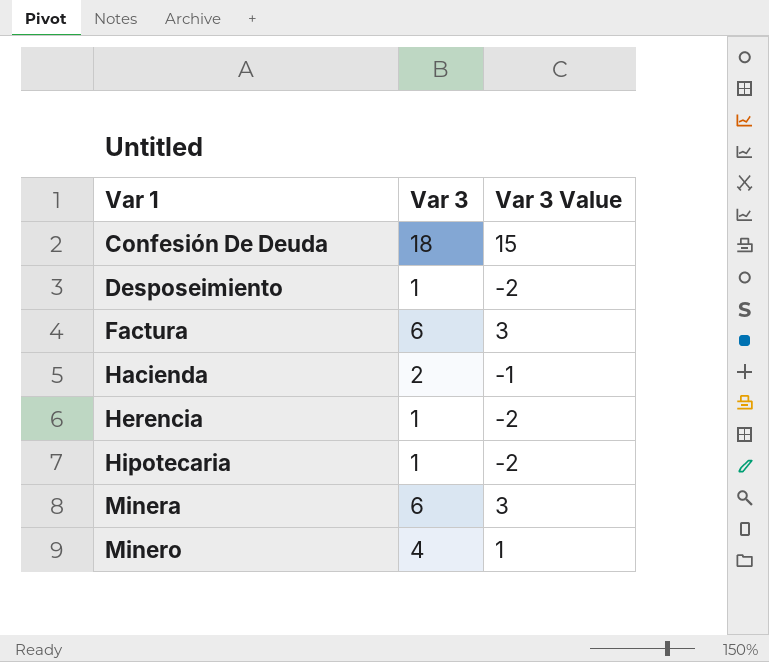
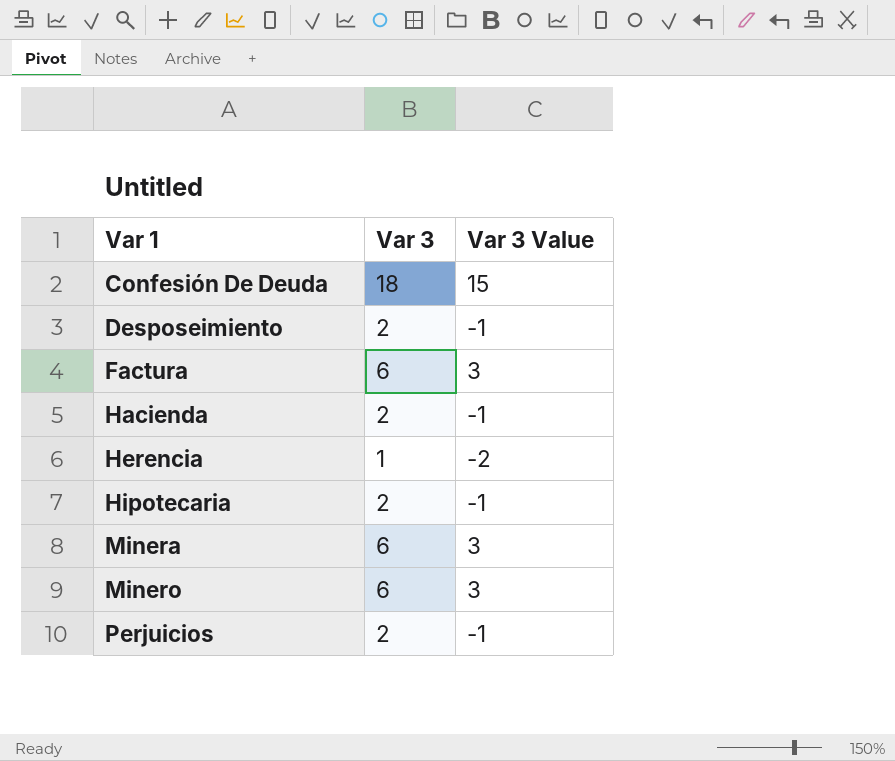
Desposeimiento | Var 3: 1 -> 2
Desposeimiento | Var 3 Value: -2 -> -1
Hipotecaria | Var 3: 1 -> 2
Hipotecaria | Var 3 Value: -2 -> -1
Minero | Var 3: 4 -> 6
Minero | Var 3 Value: 1 -> 3
row Perjuicios: none -> 2 | -1

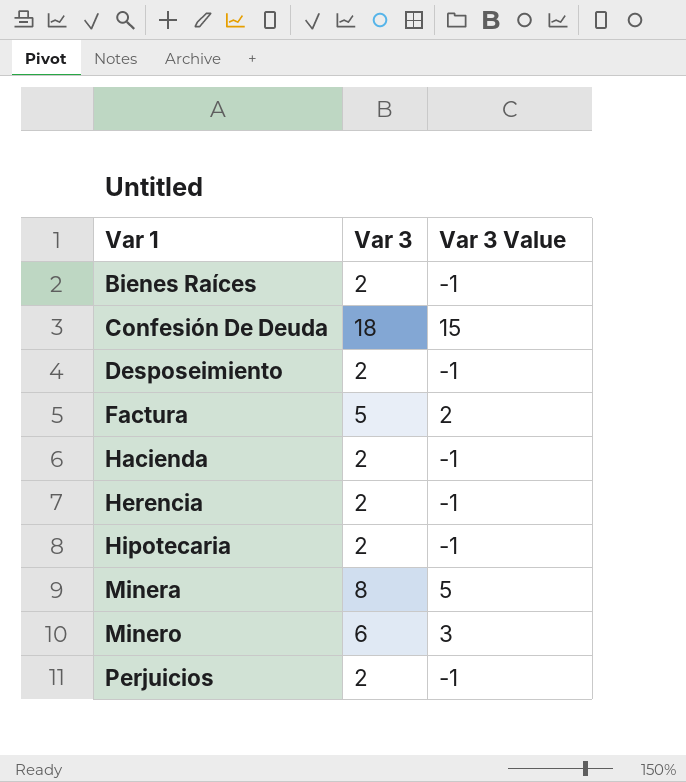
row Bienes Raíces: none -> 2 | -1
Factura | Var 3: 6 -> 5
Factura | Var 3 Value: 3 -> 2
Herencia | Var 3: 1 -> 2
Herencia | Var 3 Value: -2 -> -1
Minera | Var 3: 6 -> 8
Minera | Var 3 Value: 3 -> 5

